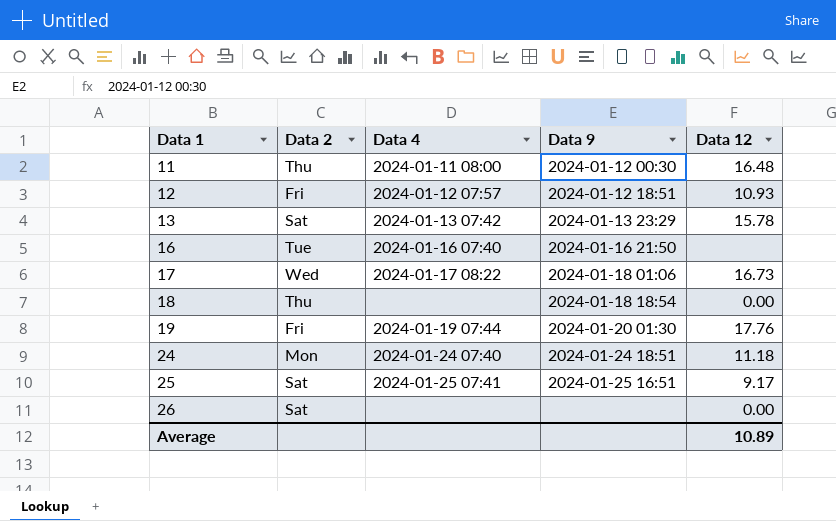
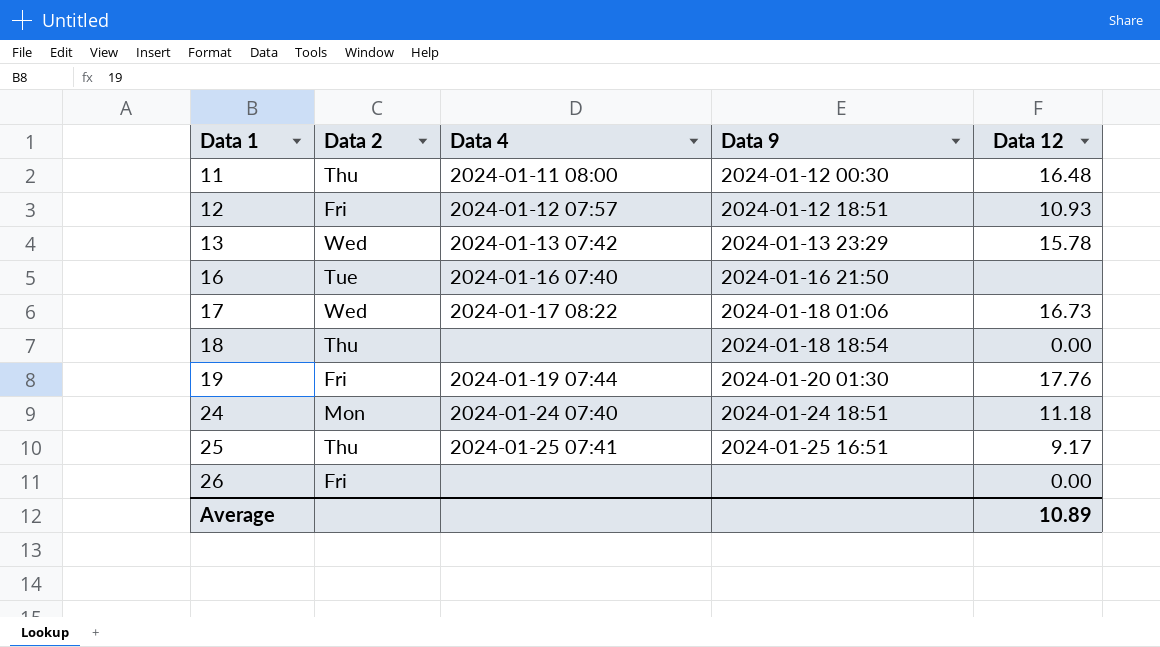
13 | Data 2: Sat -> Wed
25 | Data 2: Sat -> Thu
26 | Data 2: Sat -> Fri

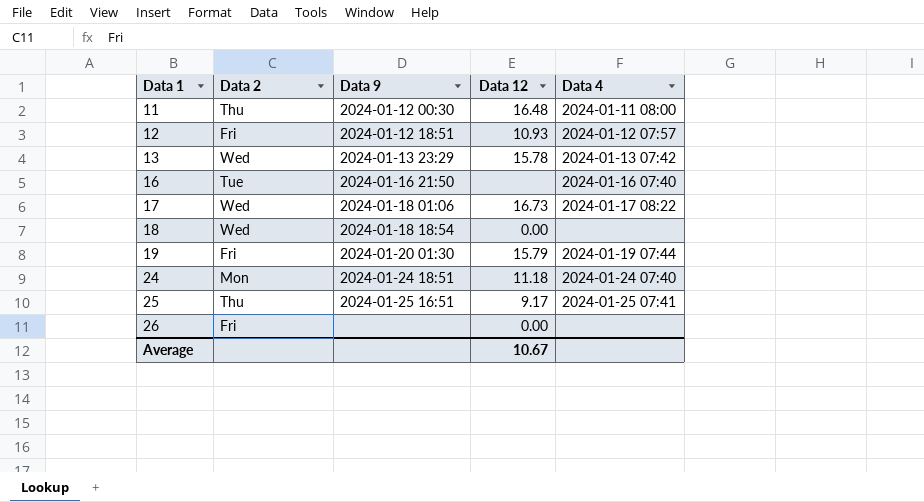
column Data 4 | position: 3 -> 5
18 | Data 2: Thu -> Wed
19 | Data 12: 17.76 -> 15.79
Average | Data 12: 10.89 -> 10.67

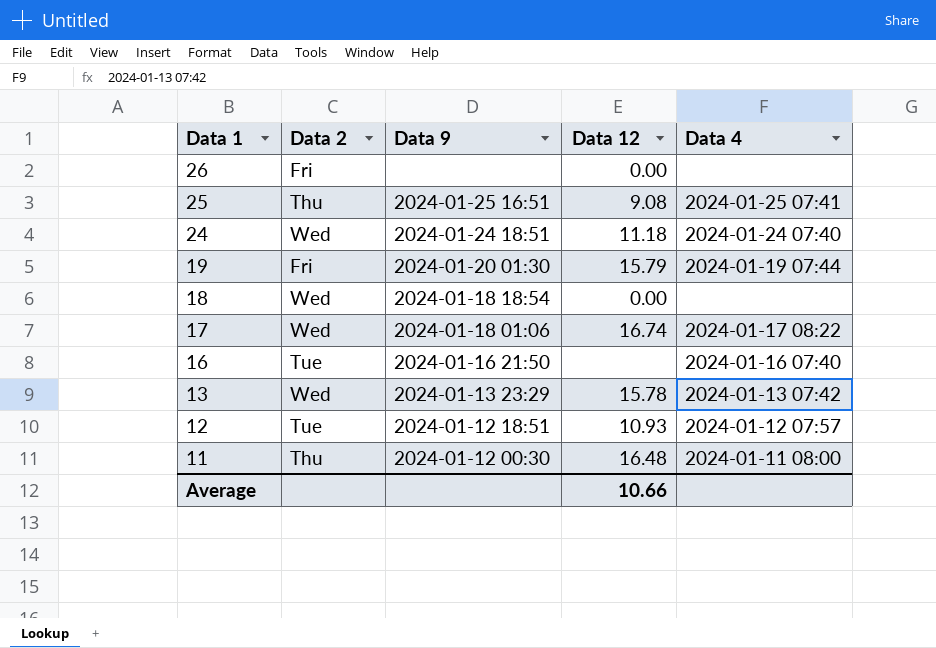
row order: Data 1 ascending -> Data 1 descending
25 | Data 12: 9.17 -> 9.08
24 | Data 2: Mon -> Wed
17 | Data 12: 16.73 -> 16.74
12 | Data 2: Fri -> Tue
Average | Data 12: 10.67 -> 10.66

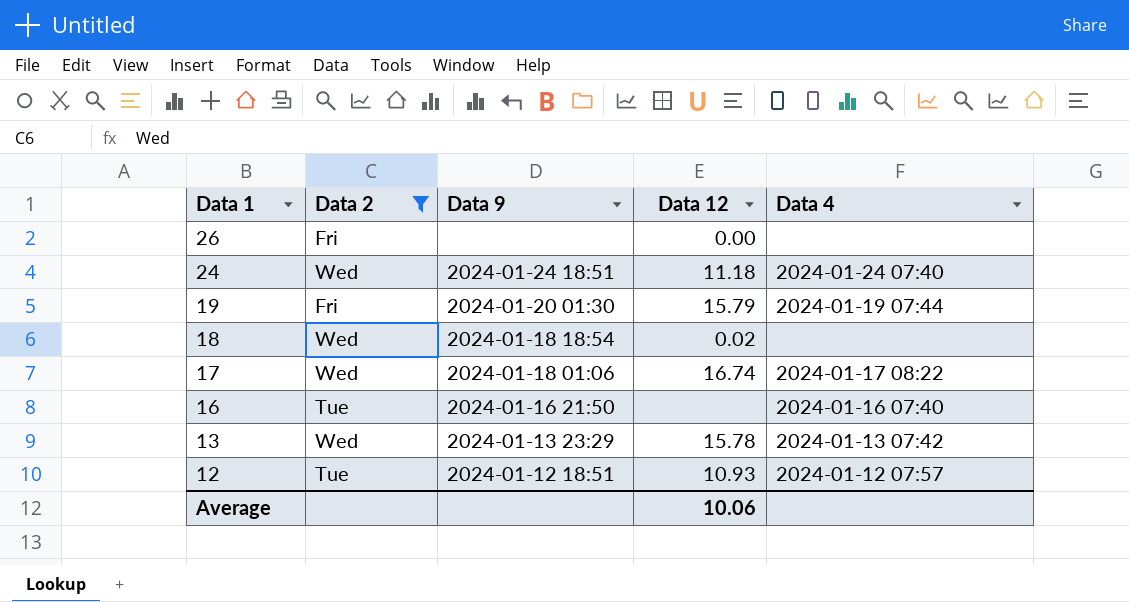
filter: none -> Data 2 != Thu
18 | Data 12: 0.00 -> 0.02
Average | Data 12: 10.66 -> 10.06

